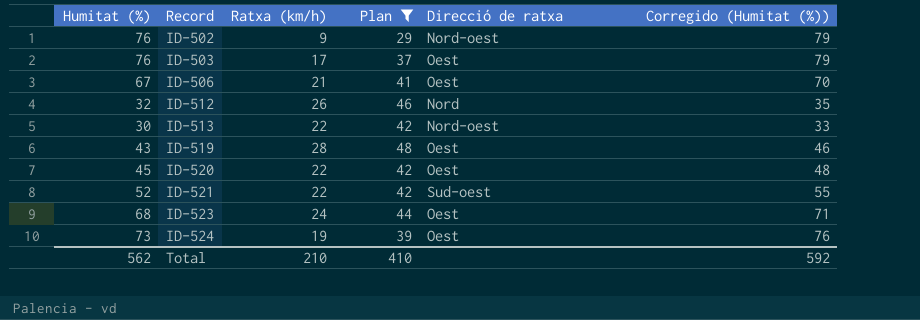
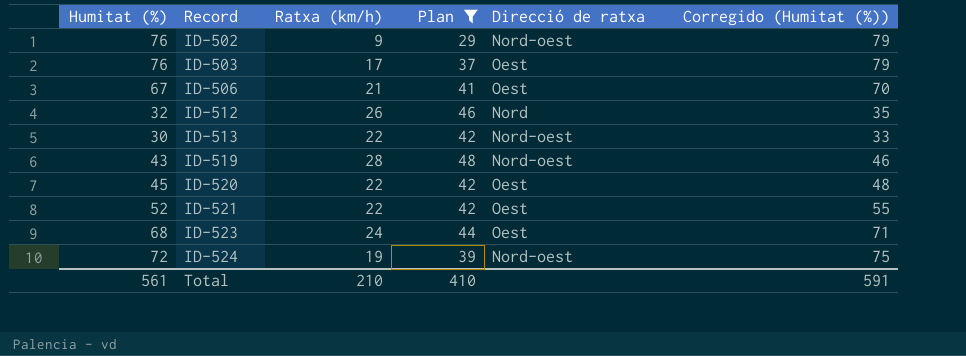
ID-519 | Direcció de ratxa: Oest -> Nord-oest
ID-521 | Direcció de ratxa: Sud-oest -> Oest
ID-524 | Humitat (%): 73 -> 72
ID-524 | Direcció de ratxa: Oest -> Nord-oest
ID-524 | Corregido (Humitat (%)): 76 -> 75
Total | Humitat (%): 562 -> 561
Total | Corregido (Humitat (%)): 592 -> 591

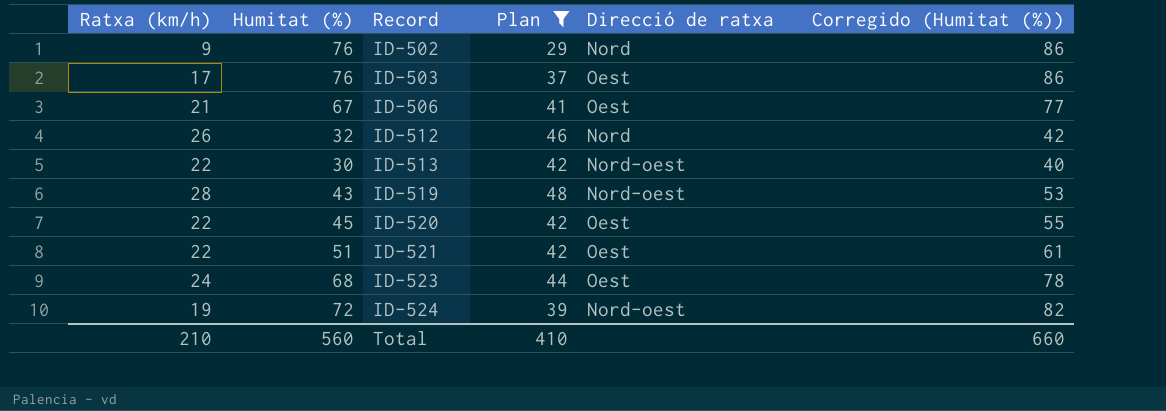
column Ratxa (km/h) | position: 3 -> 1
column Corregido (Humitat (%)) | formula: [Humitat (%)] + 3 -> [Humitat (%)] + 10
ID-502 | Direcció de ratxa: Nord-oest -> Nord
ID-521 | Humitat (%): 52 -> 51
Total | Humitat (%): 561 -> 560
Total | Corregido (Humitat (%)): 591 -> 660

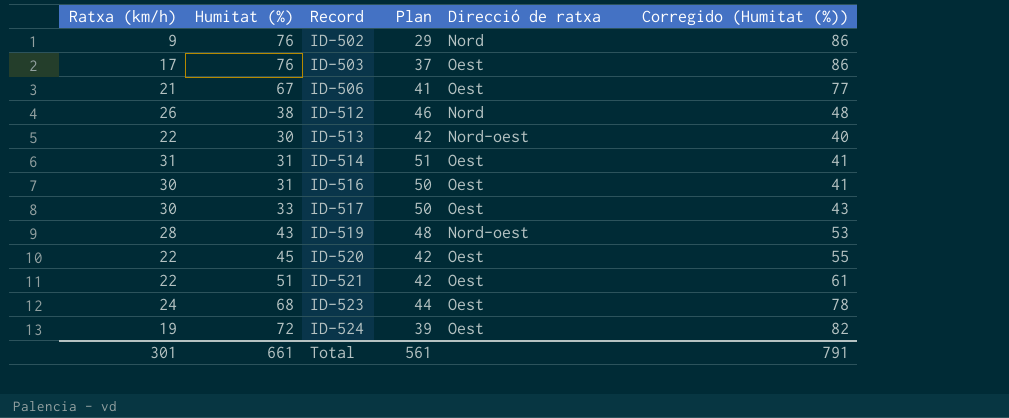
filter: Plan <= 48 -> none
ID-512 | Humitat (%): 32 -> 38
ID-512 | Corregido (Humitat (%)): 42 -> 48
ID-524 | Direcció de ratxa: Nord-oest -> Oest
Total | Ratxa (km/h): 210 -> 301
Total | Humitat (%): 560 -> 661
Total | Plan: 410 -> 561
Total | Corregido (Humitat (%)): 660 -> 791

